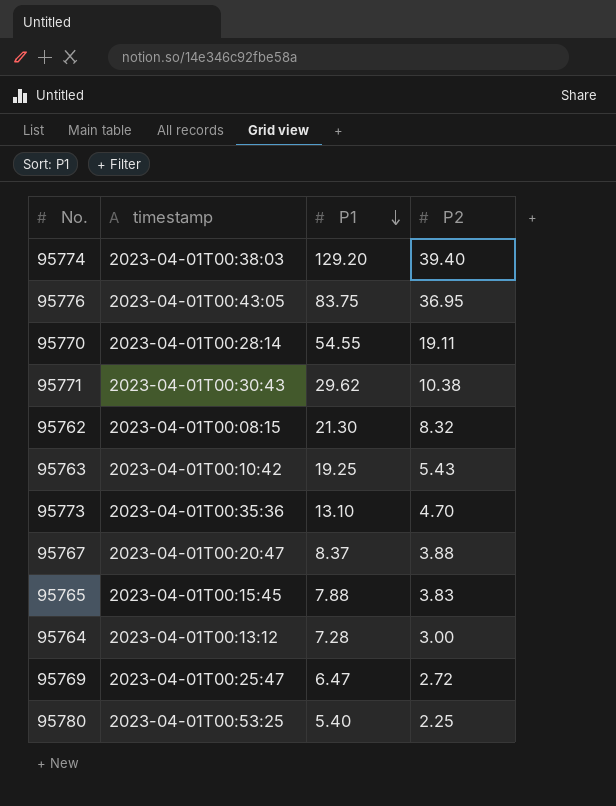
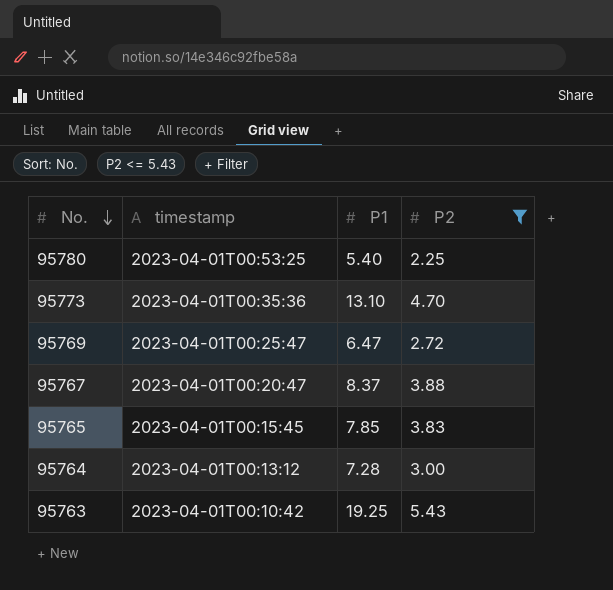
filter: none -> P2 <= 5.43
row order: P1 descending -> No. descending
95765 | P1: 7.88 -> 7.85

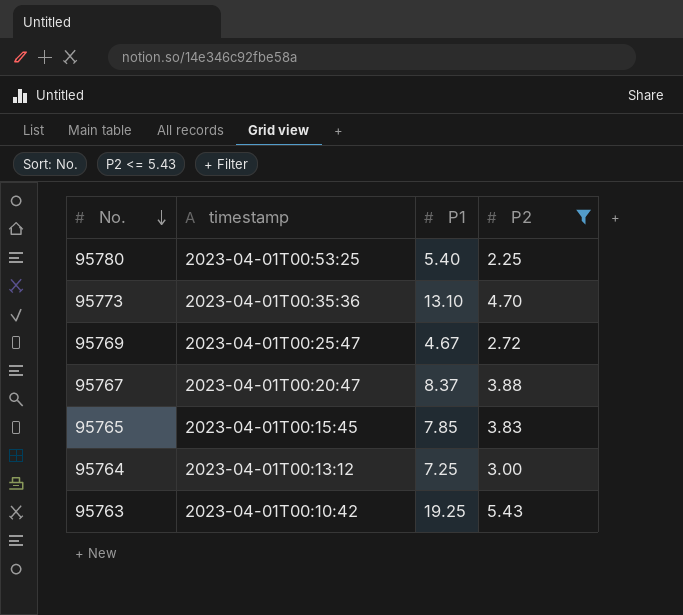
95769 | P1: 6.47 -> 4.67
95764 | P1: 7.28 -> 7.25

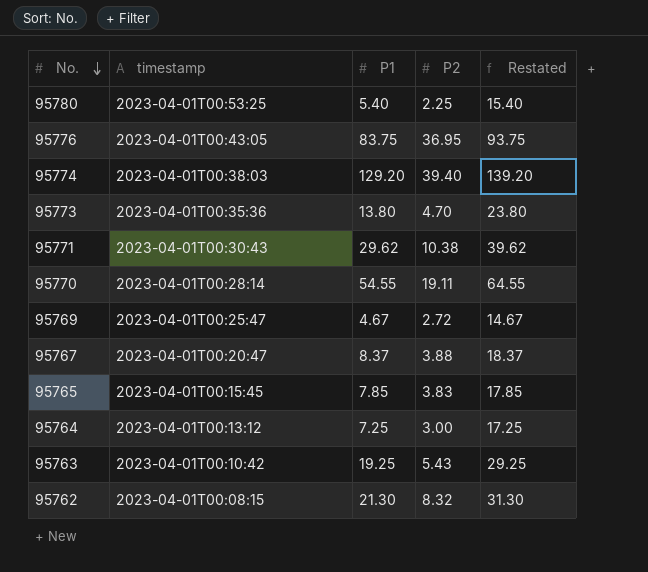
filter: P2 <= 5.43 -> none
column Restated | formula: none -> [P1] + 10
95773 | P1: 13.10 -> 13.80

